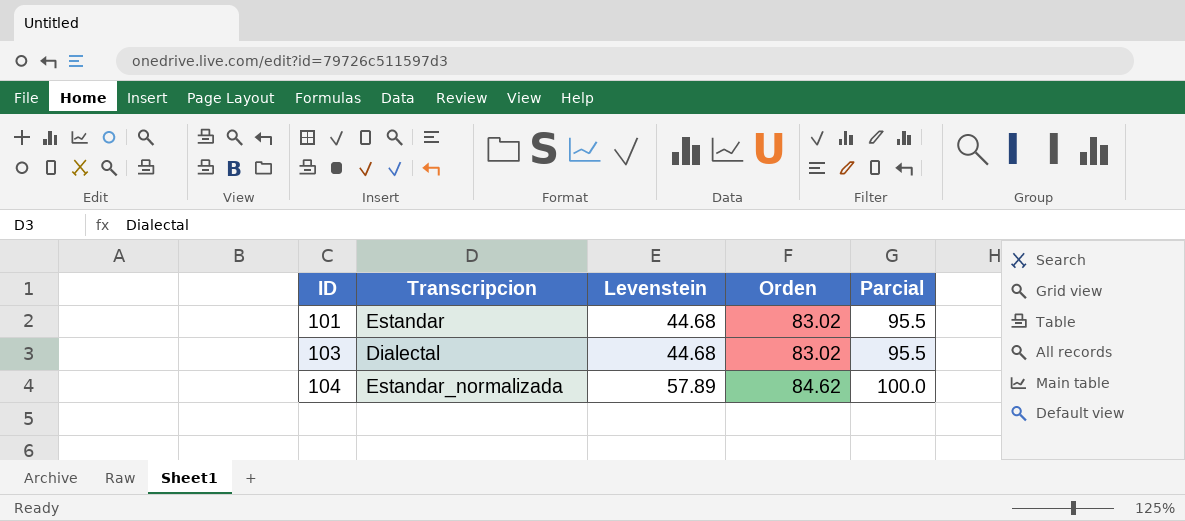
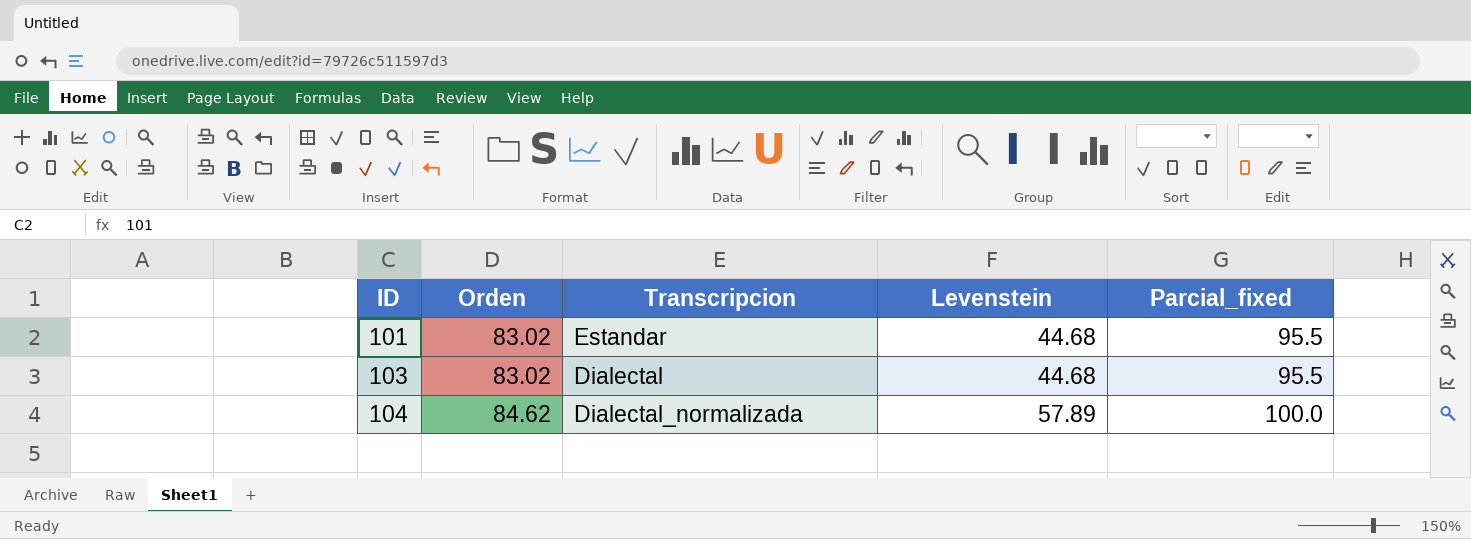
column Orden | position: 4 -> 2
column name: Parcial -> Parcial_fixed
104 | Transcripcion: Estandar_normalizada -> Dialectal_normalizada

